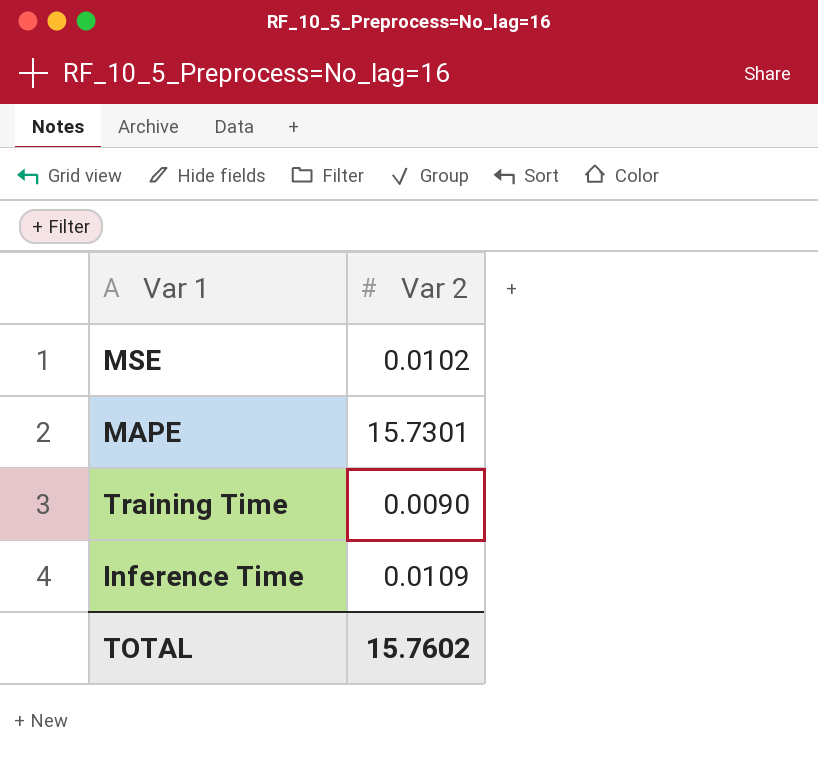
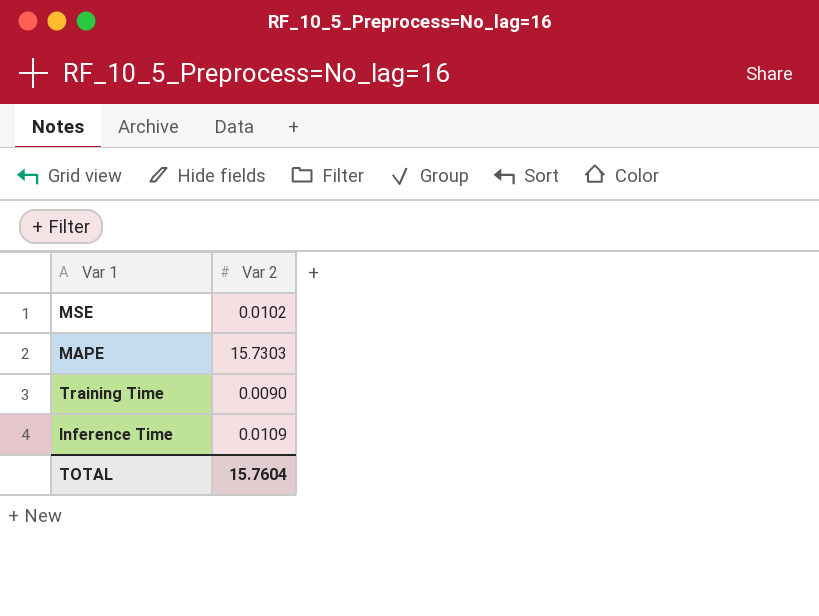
MAPE | Var 2: 15.7301 -> 15.7303
TOTAL | Var 2: 15.7602 -> 15.7604

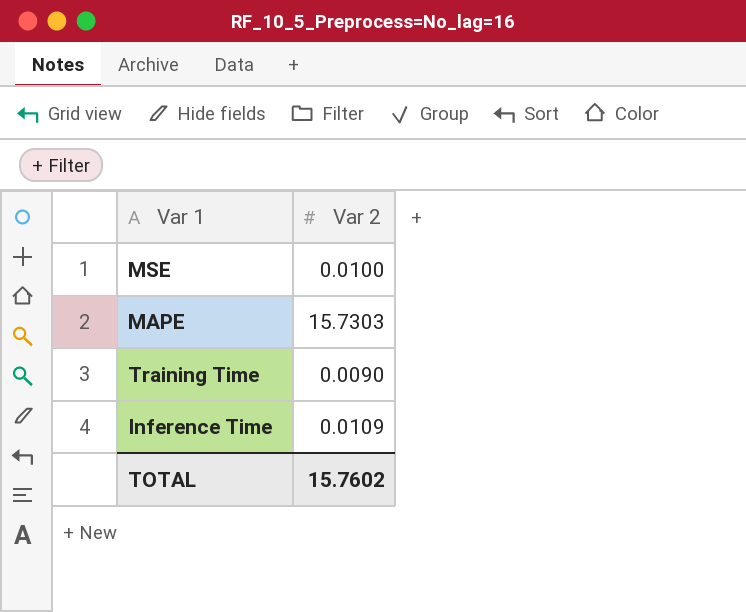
MSE | Var 2: 0.0102 -> 0.0100
TOTAL | Var 2: 15.7604 -> 15.7602

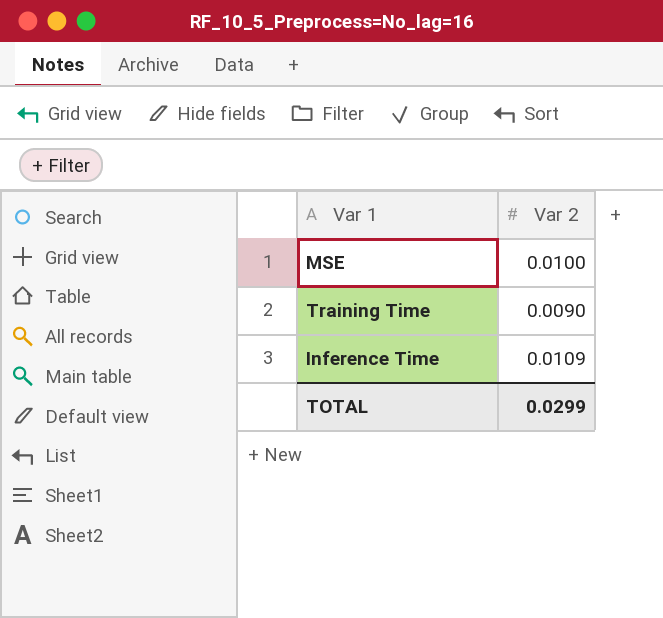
row MAPE: 15.7303 -> none
TOTAL | Var 2: 15.7602 -> 0.0299

